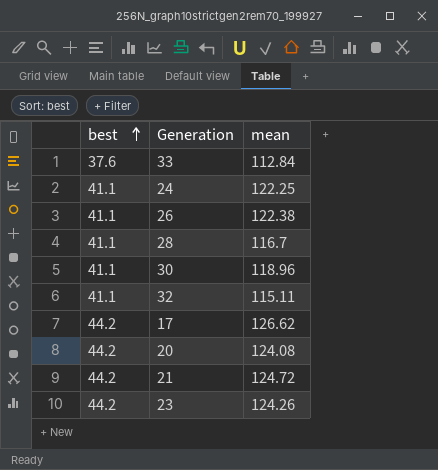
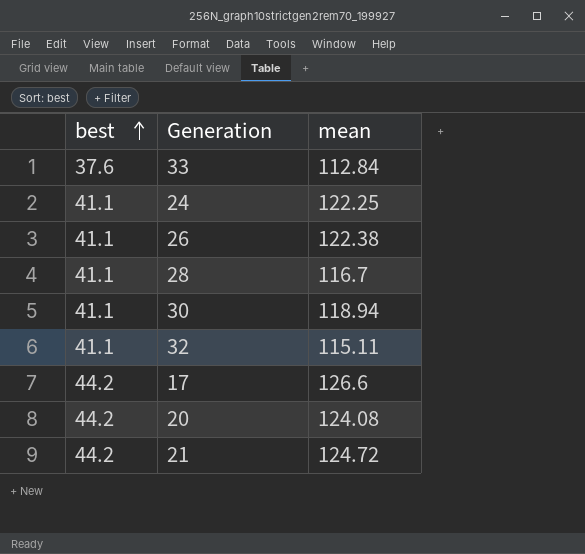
row 23: 44.2 | 124.26 -> none
30 | mean: 118.96 -> 118.94
17 | mean: 126.62 -> 126.6

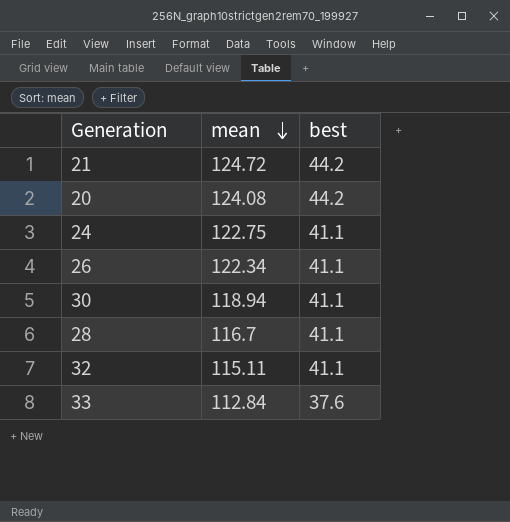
row order: best ascending -> mean descending
column best | position: 1 -> 3
row 17: 44.2 | 126.6 -> none
24 | mean: 122.25 -> 122.75
26 | mean: 122.38 -> 122.34

